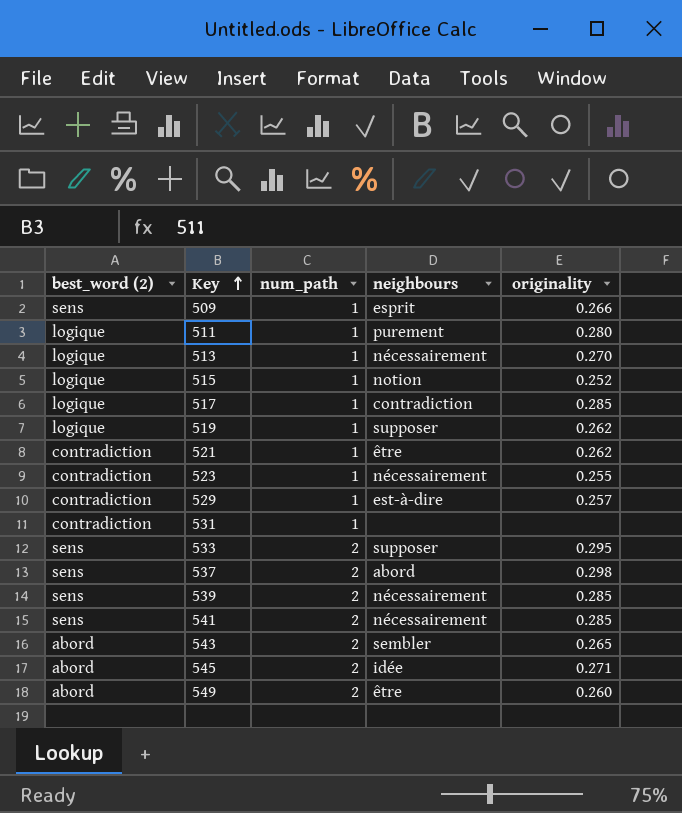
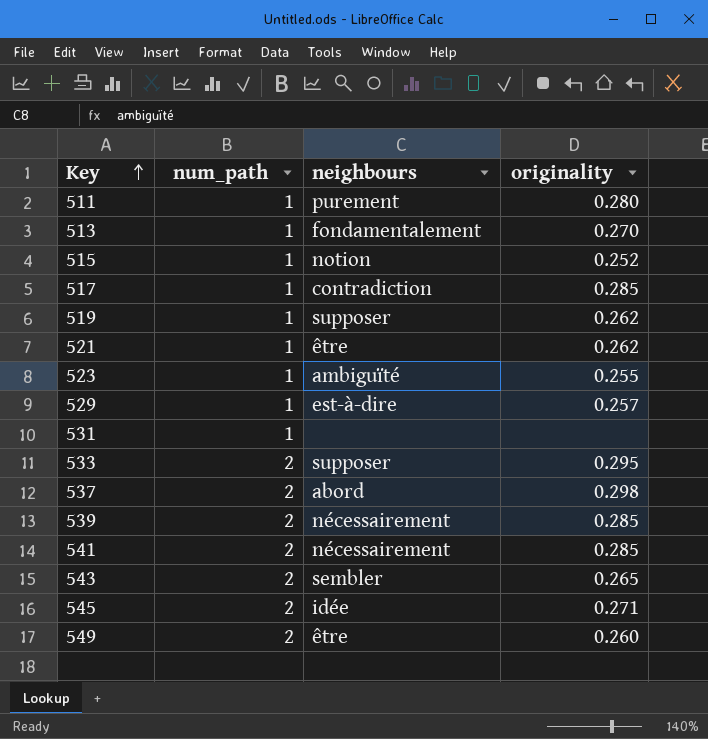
column best_word (2) | position: 1 -> none
row 509: sens | 1 | esprit | 0.266 -> none
513 | neighbours: nécessairement -> fondamentalement
523 | neighbours: nécessairement -> ambiguïté

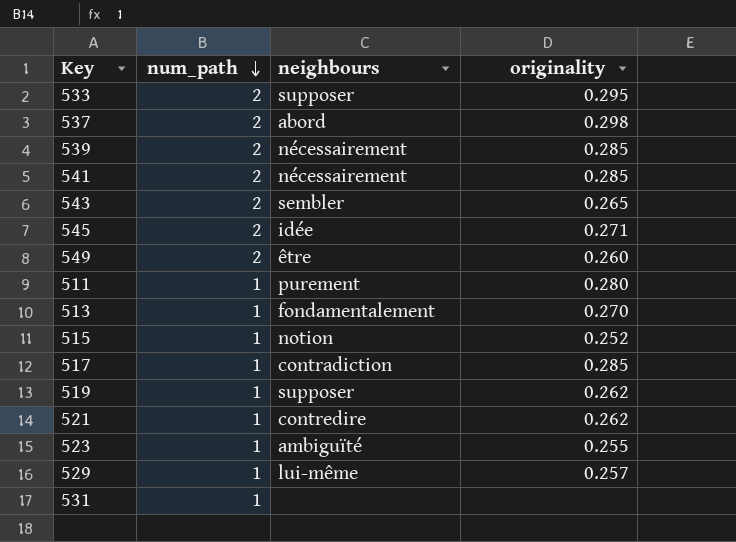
row order: Key ascending -> num_path descending
521 | neighbours: être -> contredire
529 | neighbours: est-à-dire -> lui-même

